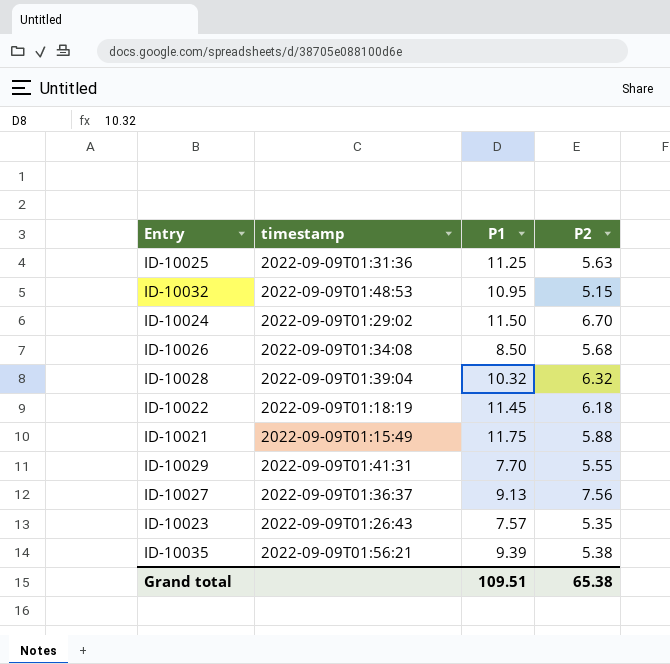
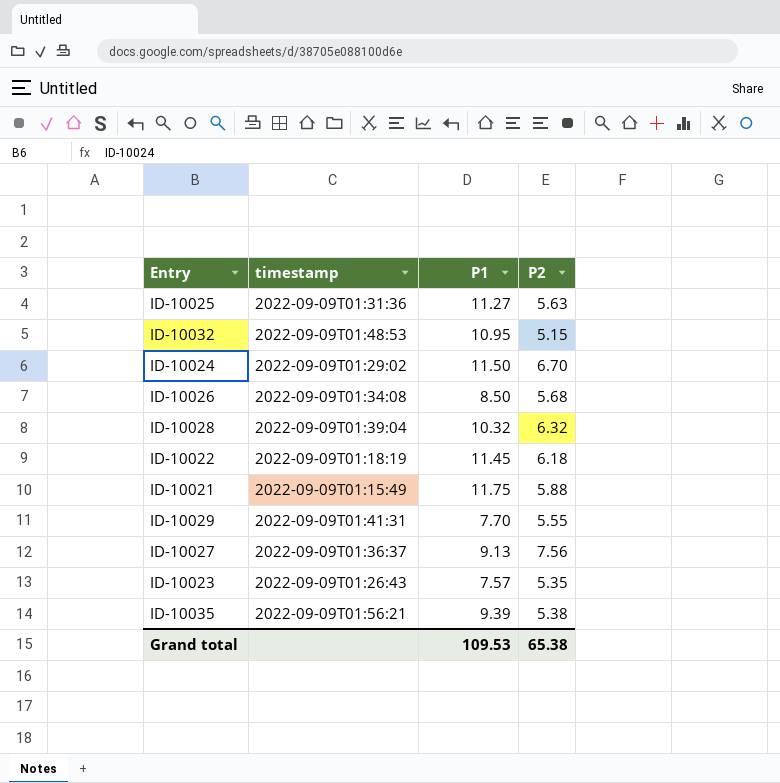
ID-10025 | P1: 11.25 -> 11.27
Grand total | P1: 109.51 -> 109.53

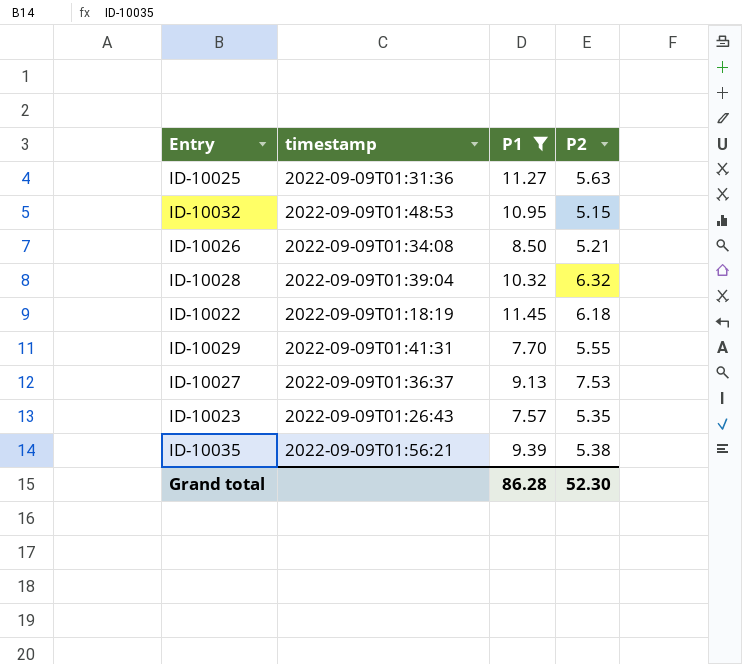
filter: none -> P1 <= 11.45
ID-10026 | P2: 5.68 -> 5.21
ID-10027 | P2: 7.56 -> 7.53
Grand total | P1: 109.53 -> 86.28
Grand total | P2: 65.38 -> 52.30

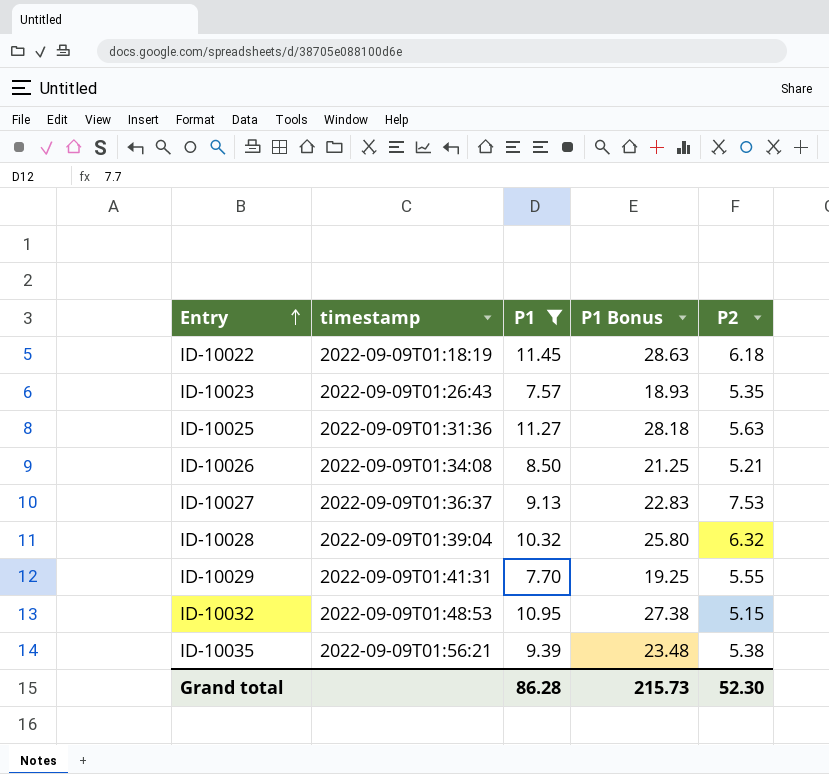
row order: none -> Entry ascending
column P1 Bonus | formula: none -> [P1] * 2.5

